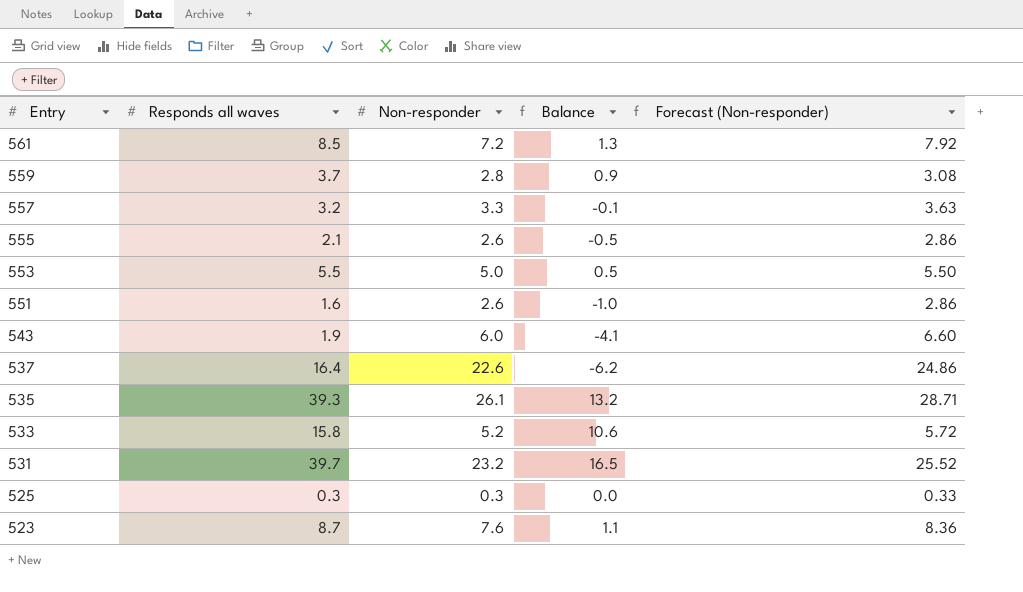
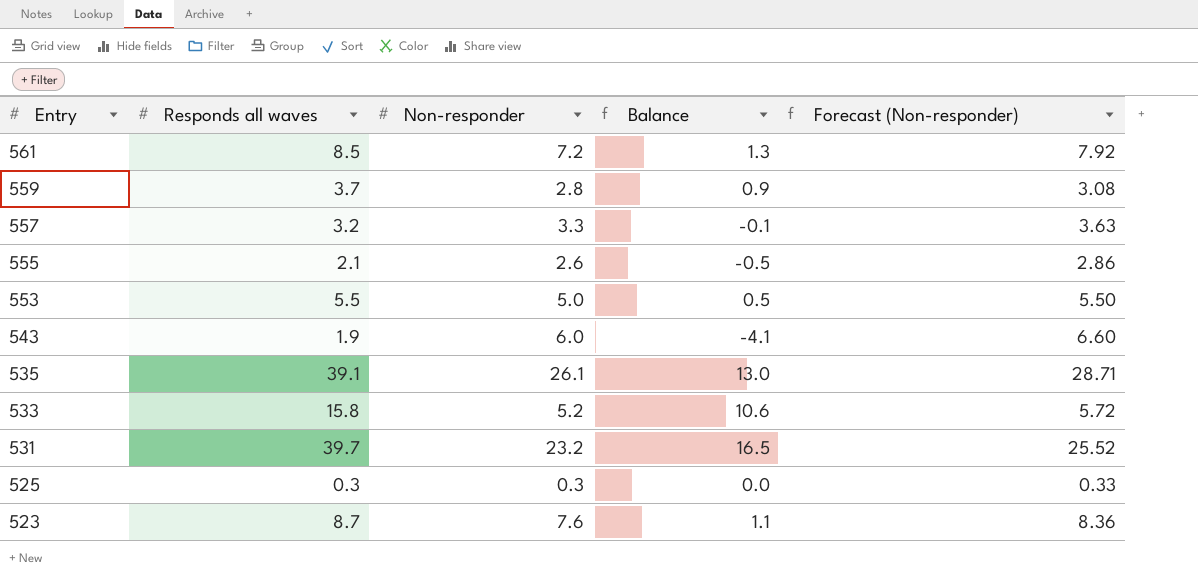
row 551: 1.6 | 2.6 | -1.0 | 2.86 -> none
row 537: 16.4 | 22.6 | -6.2 | 24.86 -> none
535 | Responds all waves: 39.3 -> 39.1
535 | Balance: 13.2 -> 13.0

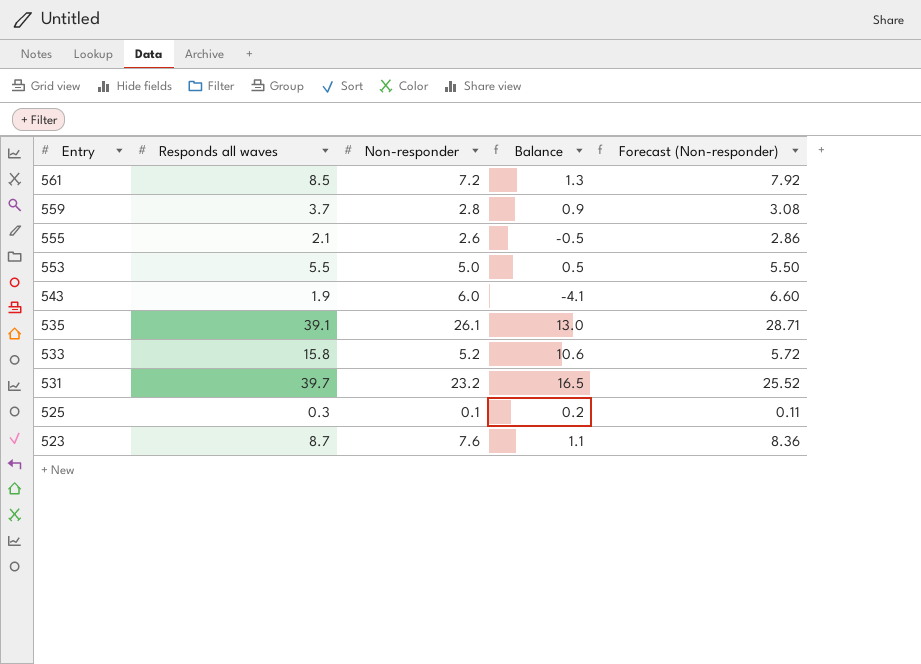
row 557: 3.2 | 3.3 | -0.1 | 3.63 -> none
525 | Non-responder: 0.3 -> 0.1
525 | Balance: 0.0 -> 0.2
525 | Forecast (Non-responder): 0.33 -> 0.11

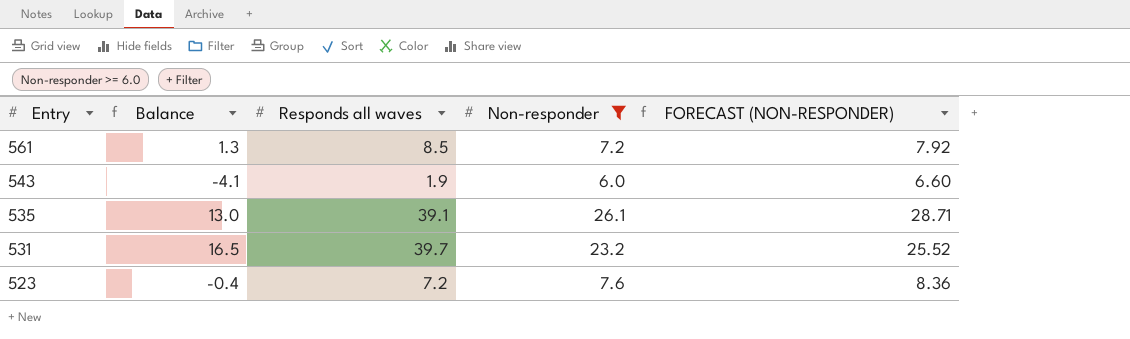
filter: none -> Non-responder >= 6.0
column Balance | position: 4 -> 2
column name: Forecast (Non-responder) -> FORECAST (NON-RESPONDER)
523 | Balance: 1.1 -> -0.4
523 | Responds all waves: 8.7 -> 7.2

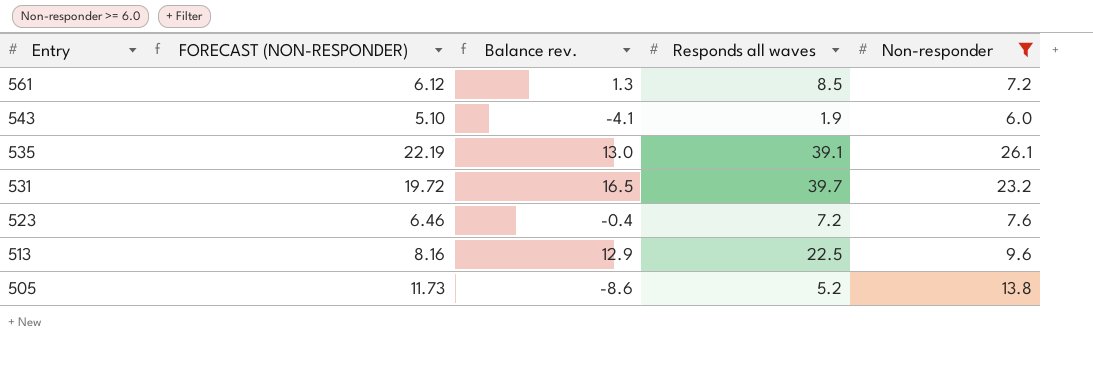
column FORECAST (NON-RESPONDER) | formula: [Non-responder] * 1.1 -> [Non-responder] * 0.85
column FORECAST (NON-RESPONDER) | position: 5 -> 2
column name: Balance -> Balance rev.
row 513: none -> 8.16 | 12.9 | 22.5 | 9.6
row 505: none -> 11.73 | -8.6 | 5.2 | 13.8

